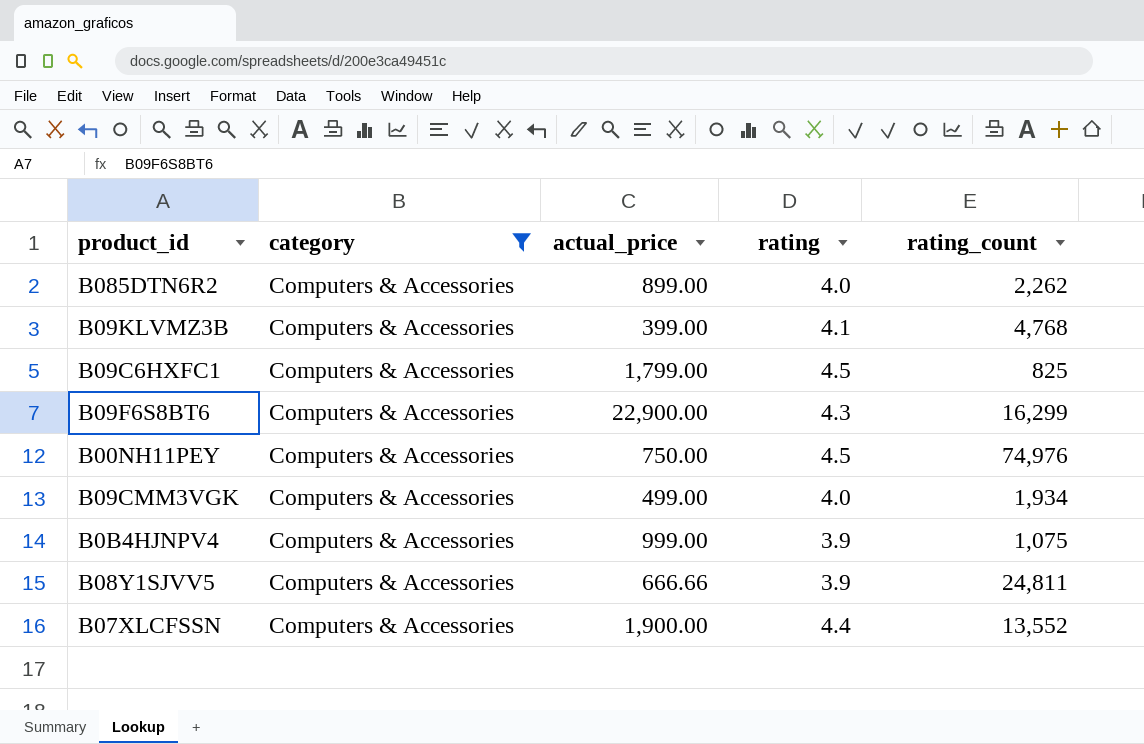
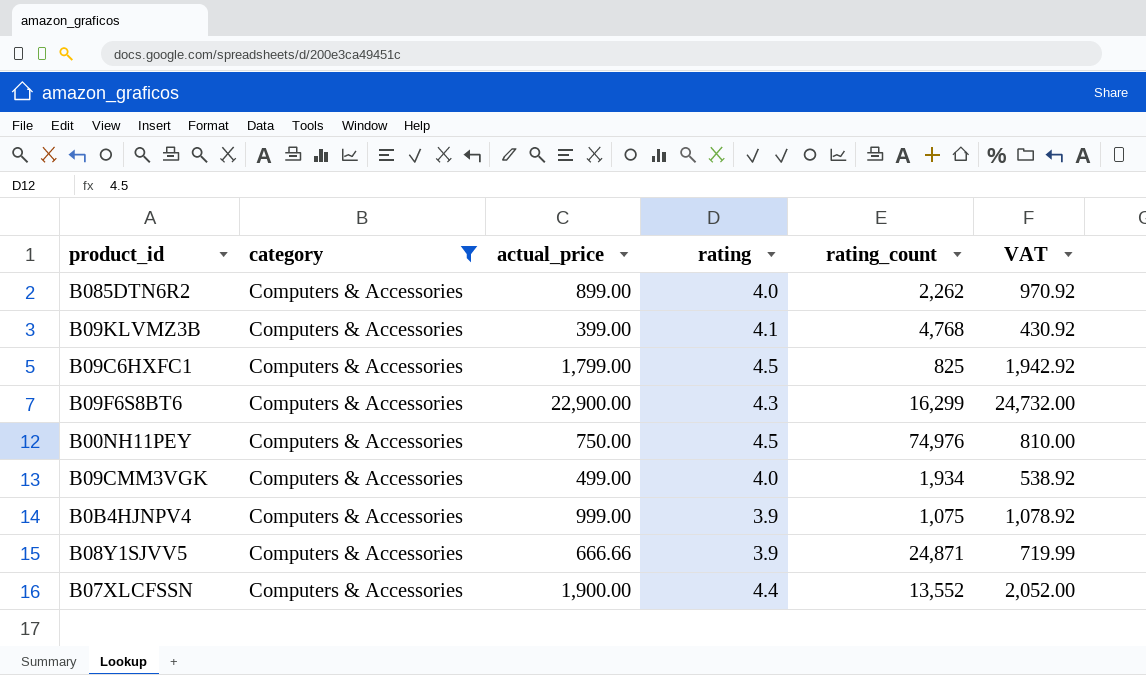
column VAT | formula: none -> [actual_price] * 1.08
B08Y1SJVV5 | rating_count: 24,811 -> 24,871

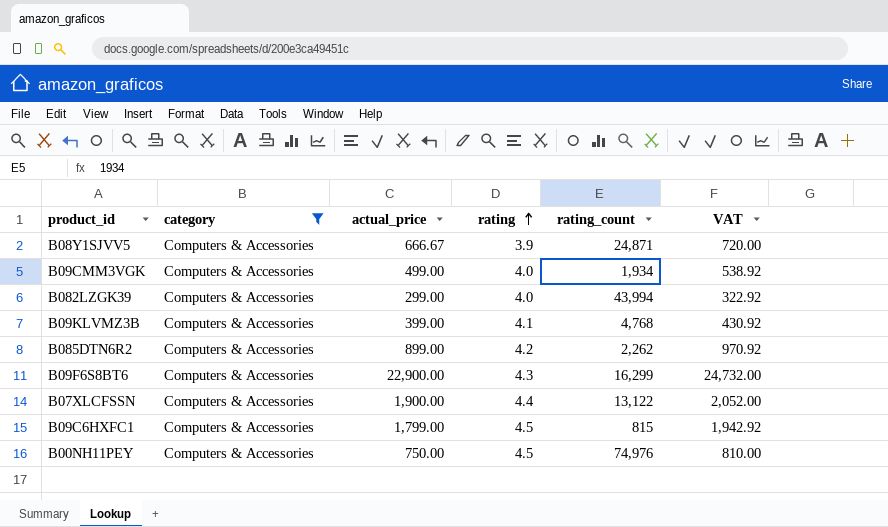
row order: none -> rating ascending
row B0B4HJNPV4: Computers & Accessories | 999.00 | 3.9 | 1,075 | 1,078.92 -> none
B08Y1SJVV5 | actual_price: 666.66 -> 666.67
B08Y1SJVV5 | VAT: 719.99 -> 720.00
row B082LZGK39: none -> Computers & Accessories | 299.00 | 4.0 | 43,994 | 322.92
B085DTN6R2 | rating: 4.0 -> 4.2
B07XLCFSSN | rating_count: 13,552 -> 13,122
B09C6HXFC1 | rating_count: 825 -> 815

